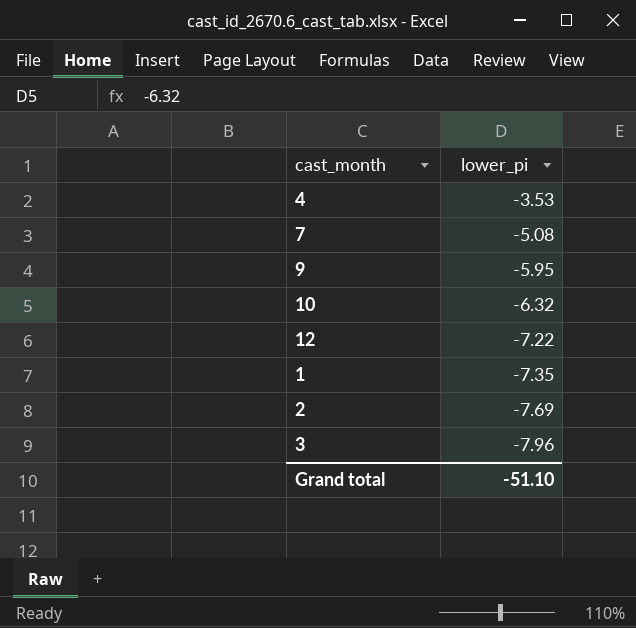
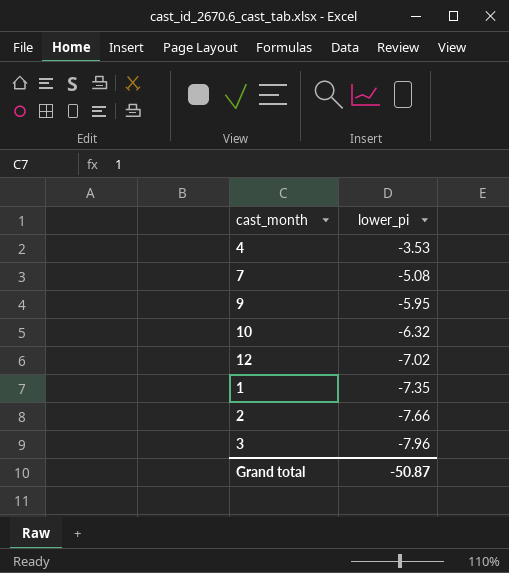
12 | lower_pi: -7.22 -> -7.02
2 | lower_pi: -7.69 -> -7.66
Grand total | lower_pi: -51.10 -> -50.87

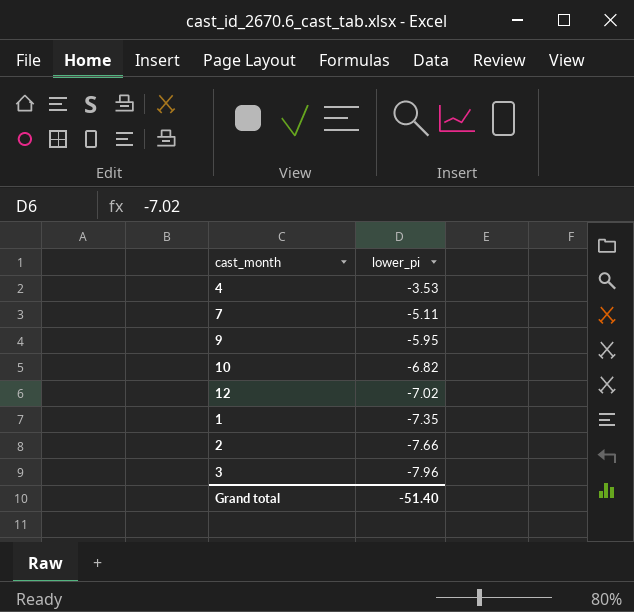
7 | lower_pi: -5.08 -> -5.11
10 | lower_pi: -6.32 -> -6.82
Grand total | lower_pi: -50.87 -> -51.40

